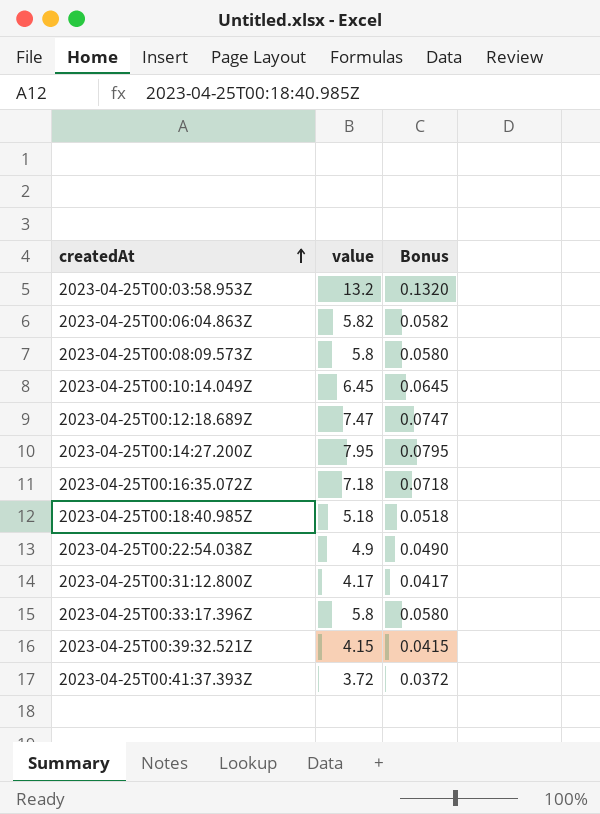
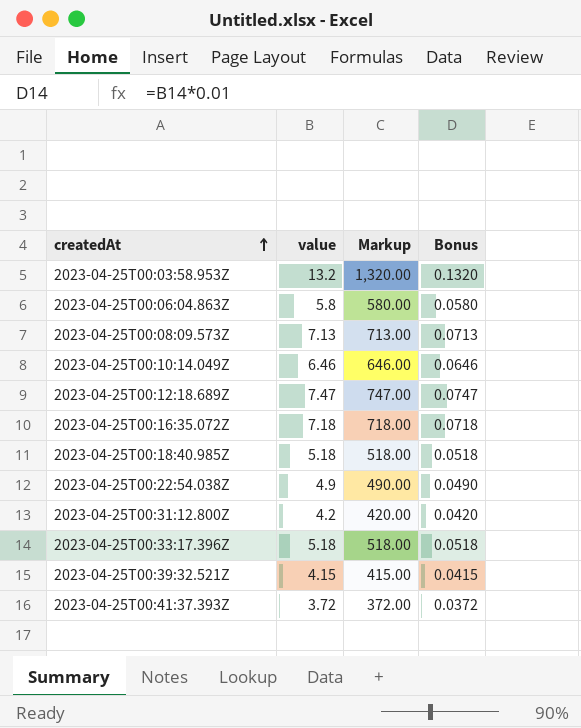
column Markup | formula: none -> [value] * 100
row 2023-04-25T00:14:27.200Z: 7.95 | 0.0795 -> none
2023-04-25T00:06:04.863Z | value: 5.82 -> 5.8
2023-04-25T00:06:04.863Z | Bonus: 0.0582 -> 0.0580
2023-04-25T00:08:09.573Z | value: 5.8 -> 7.13
2023-04-25T00:08:09.573Z | Bonus: 0.0580 -> 0.0713
2023-04-25T00:10:14.049Z | value: 6.45 -> 6.46
2023-04-25T00:10:14.049Z | Bonus: 0.0645 -> 0.0646
2023-04-25T00:31:12.800Z | value: 4.17 -> 4.2
2023-04-25T00:31:12.800Z | Bonus: 0.0417 -> 0.0420
2023-04-25T00:33:17.396Z | value: 5.8 -> 5.18
2023-04-25T00:33:17.396Z | Bonus: 0.0580 -> 0.0518

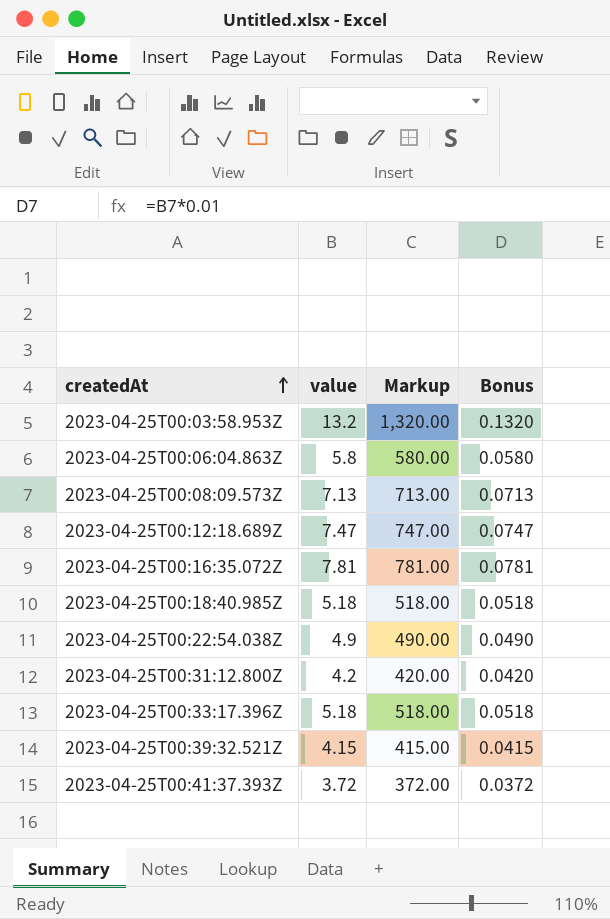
row 2023-04-25T00:10:14.049Z: 6.46 | 646.00 | 0.0646 -> none
2023-04-25T00:16:35.072Z | value: 7.18 -> 7.81
2023-04-25T00:16:35.072Z | Markup: 718.00 -> 781.00
2023-04-25T00:16:35.072Z | Bonus: 0.0718 -> 0.0781

